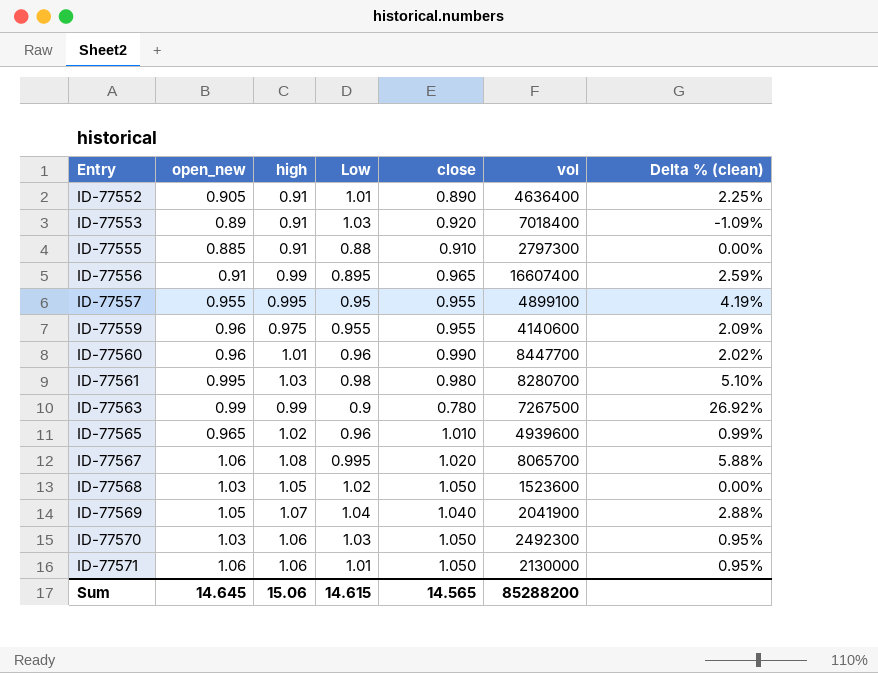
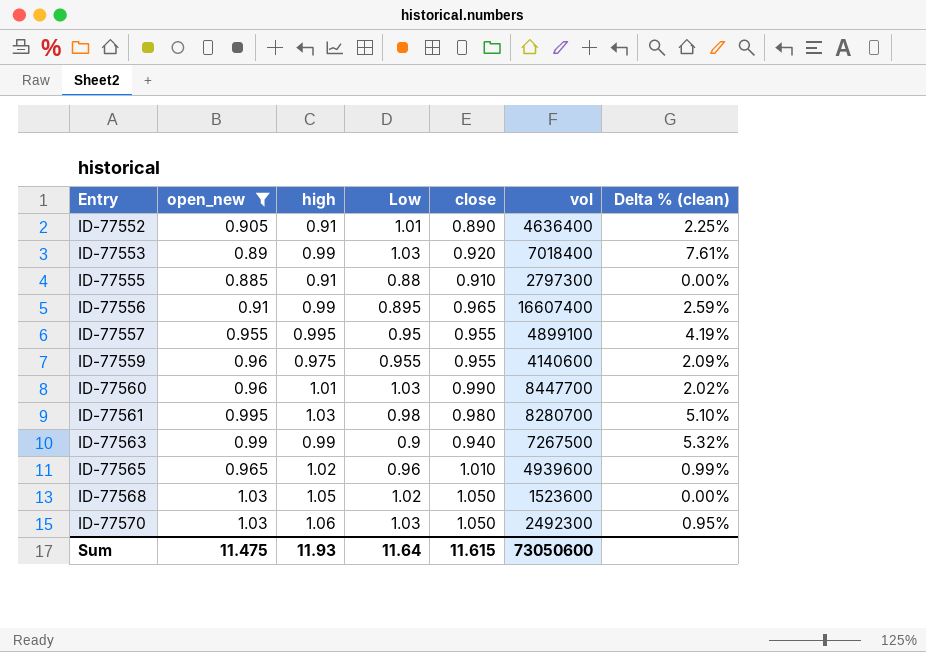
filter: none -> open_new <= 1.03
ID-77553 | high: 0.91 -> 0.99
ID-77553 | Delta % (clean): -1.09% -> 7.61%
ID-77560 | Low: 0.96 -> 1.03
ID-77563 | close: 0.780 -> 0.940
ID-77563 | Delta % (clean): 26.92% -> 5.32%
Sum | open_new: 14.645 -> 11.475
Sum | high: 15.06 -> 11.93
Sum | Low: 14.615 -> 11.64
Sum | close: 14.565 -> 11.615
Sum | vol: 85288200 -> 73050600

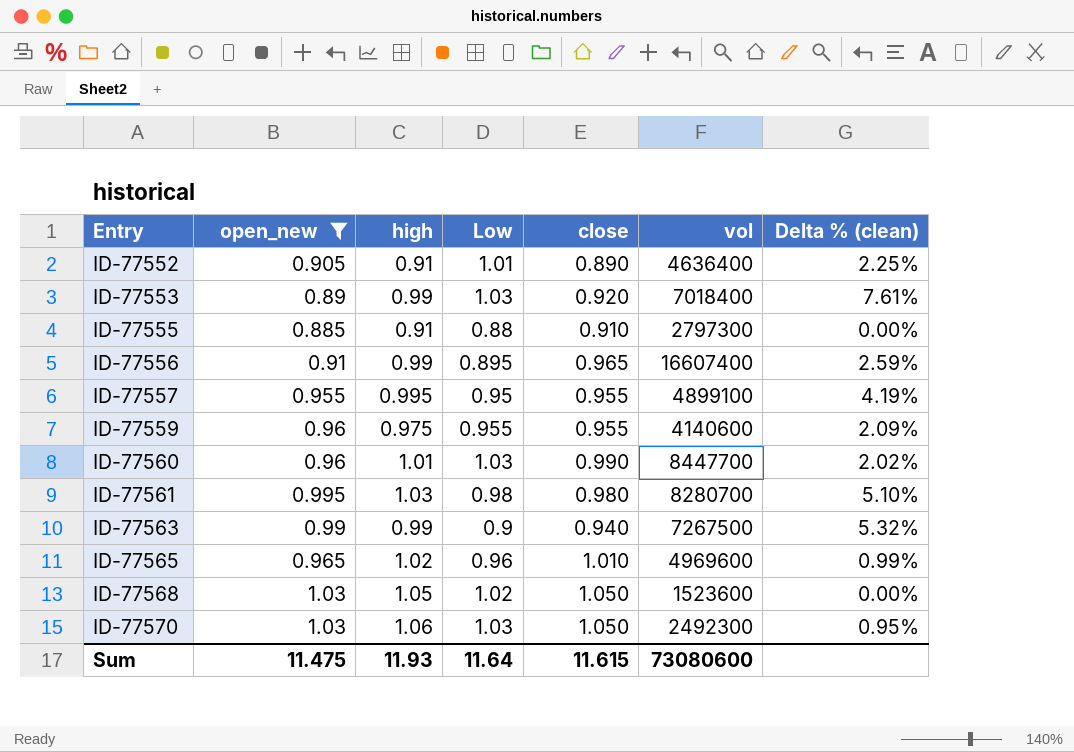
ID-77565 | vol: 4939600 -> 4969600
Sum | vol: 73050600 -> 73080600

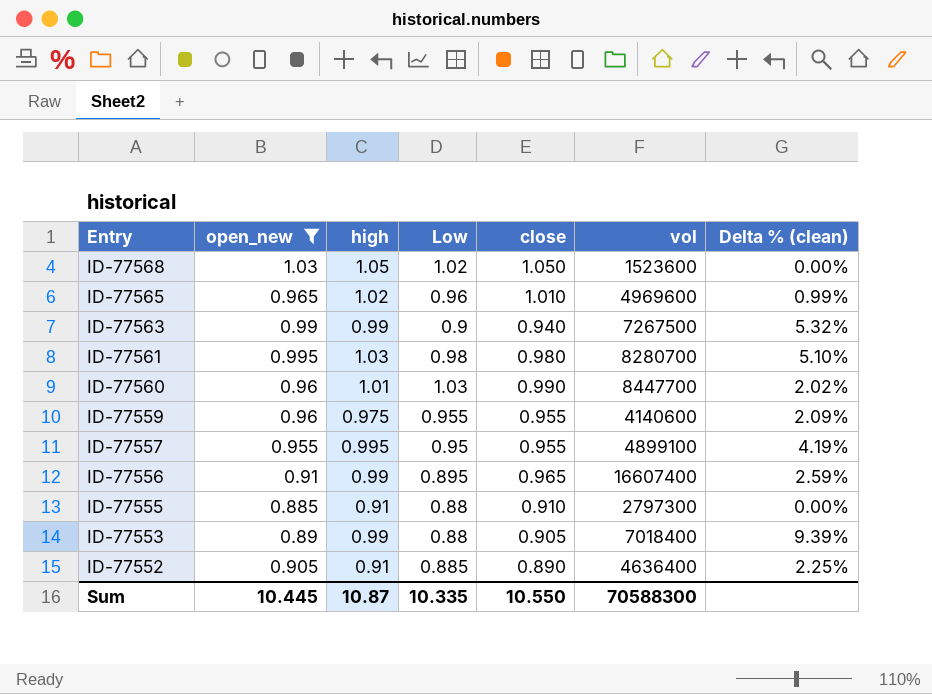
row order: Entry ascending -> Entry descending
row ID-77570: 1.03 | 1.06 | 1.03 | 1.050 | 2492300 | 0.95% -> none
ID-77553 | Low: 1.03 -> 0.88
ID-77553 | close: 0.920 -> 0.905
ID-77553 | Delta % (clean): 7.61% -> 9.39%
ID-77552 | Low: 1.01 -> 0.885
Sum | open_new: 11.475 -> 10.445
Sum | high: 11.93 -> 10.87
Sum | Low: 11.64 -> 10.335
Sum | close: 11.615 -> 10.550
Sum | vol: 73080600 -> 70588300

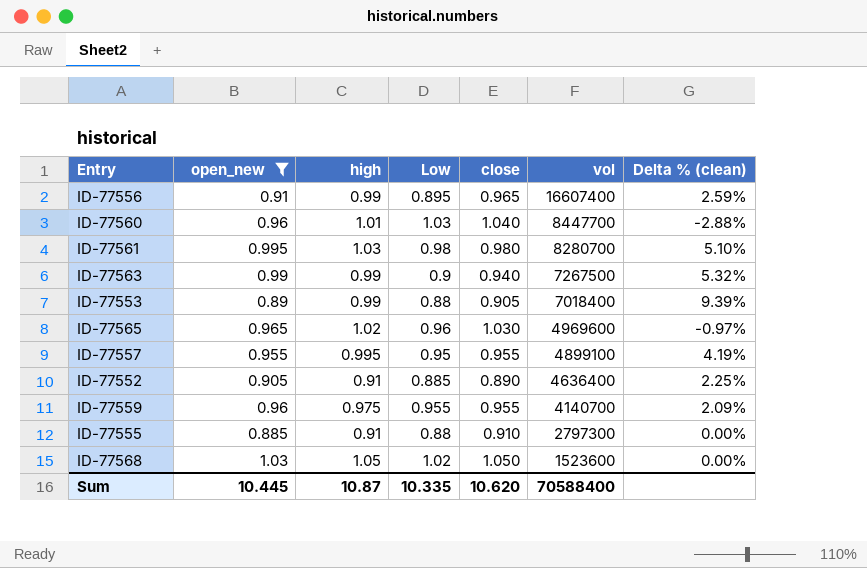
row order: Entry descending -> vol descending
ID-77560 | close: 0.990 -> 1.040
ID-77560 | Delta % (clean): 2.02% -> -2.88%
ID-77565 | close: 1.010 -> 1.030
ID-77565 | Delta % (clean): 0.99% -> -0.97%
ID-77559 | vol: 4140600 -> 4140700
Sum | close: 10.550 -> 10.620
Sum | vol: 70588300 -> 70588400

